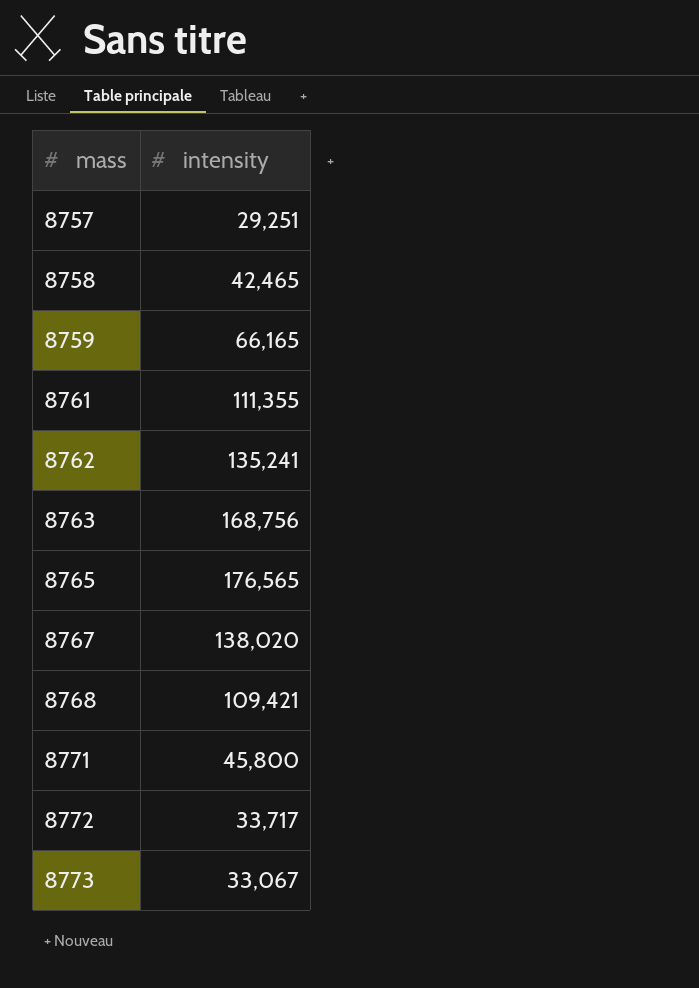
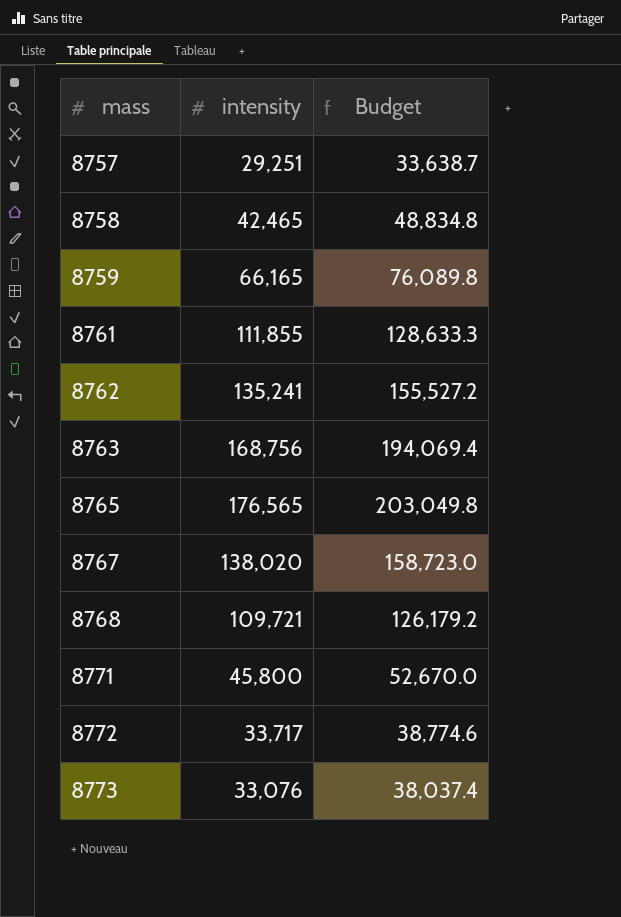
column Budget | formula: none -> [intensity] * 1.15
8761 | intensity: 111,355 -> 111,855
8768 | intensity: 109,421 -> 109,721
8773 | intensity: 33,067 -> 33,076

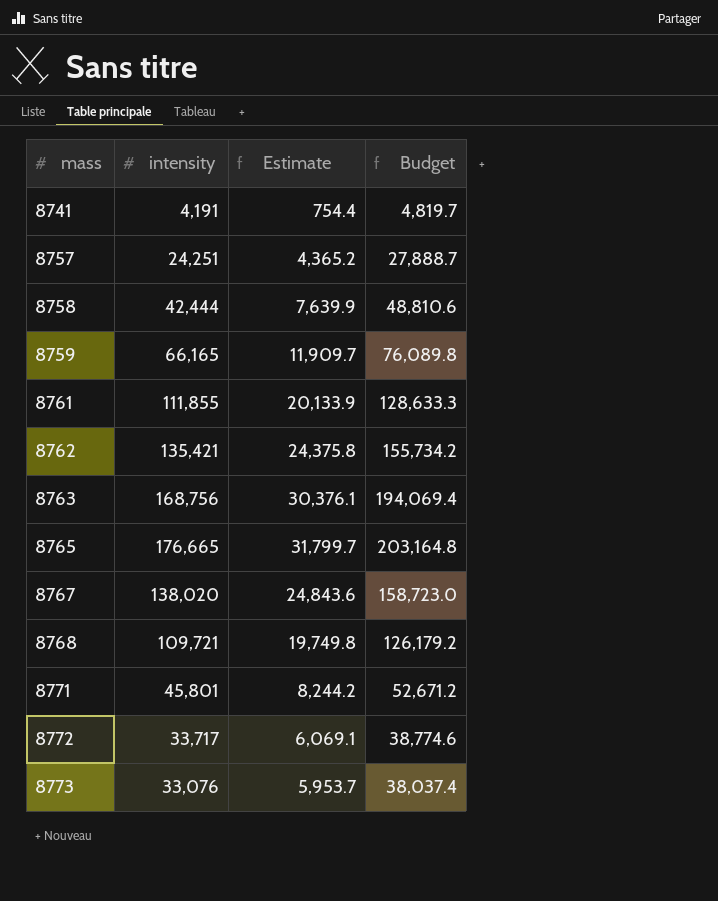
column Estimate | formula: none -> [intensity] * 0.18
row 8741: none -> 4,191 | 754.4 | 4,819.7
8757 | intensity: 29,251 -> 24,251
8757 | Budget: 33,638.7 -> 27,888.7
8758 | intensity: 42,465 -> 42,444
8758 | Budget: 48,834.8 -> 48,810.6
8762 | intensity: 135,241 -> 135,421
8762 | Budget: 155,527.2 -> 155,734.2
8765 | intensity: 176,565 -> 176,665
8765 | Budget: 203,049.8 -> 203,164.8
8771 | intensity: 45,800 -> 45,801
8771 | Budget: 52,670.0 -> 52,671.2

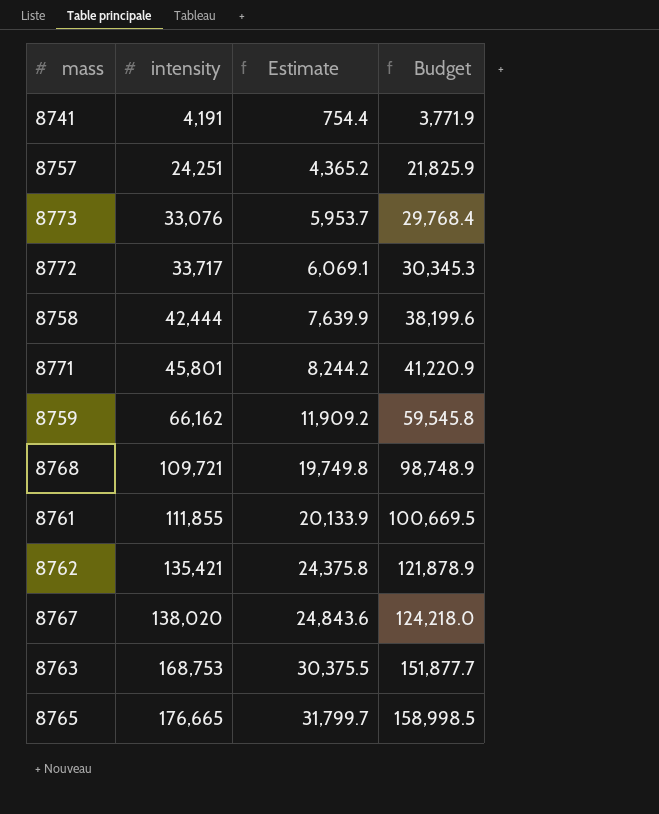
row order: mass ascending -> intensity ascending
column Budget | formula: [intensity] * 1.15 -> [intensity] * 0.9
8759 | intensity: 66,165 -> 66,162
8759 | Estimate: 11,909.7 -> 11,909.2
8763 | intensity: 168,756 -> 168,753
8763 | Estimate: 30,376.1 -> 30,375.5

